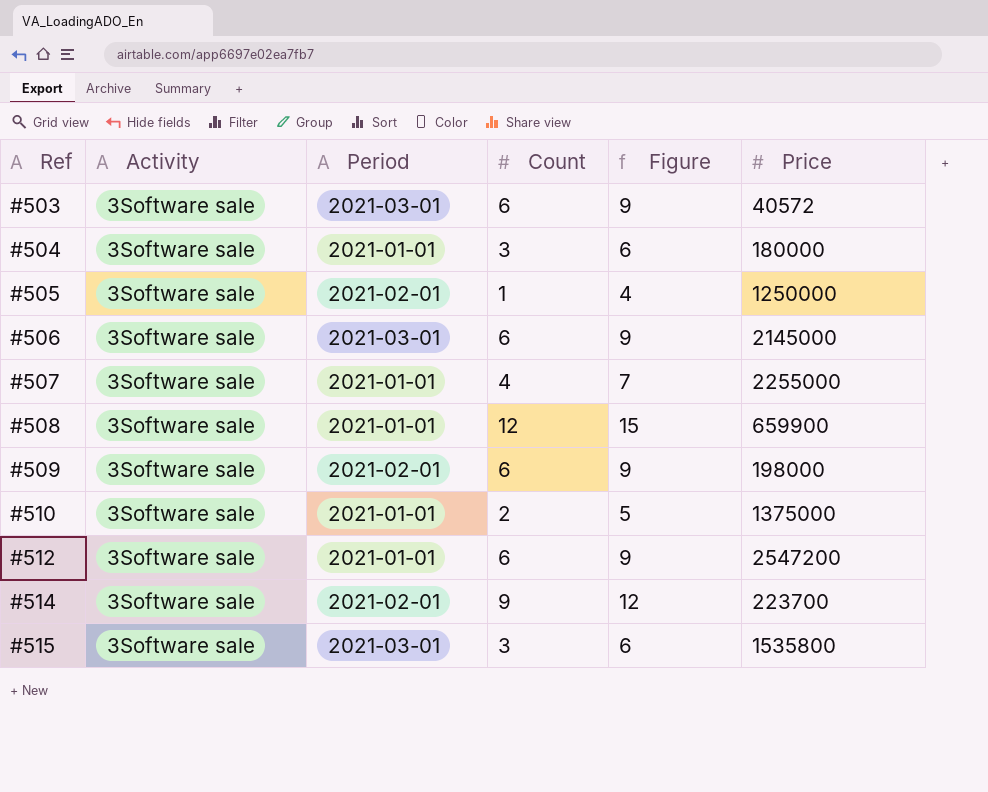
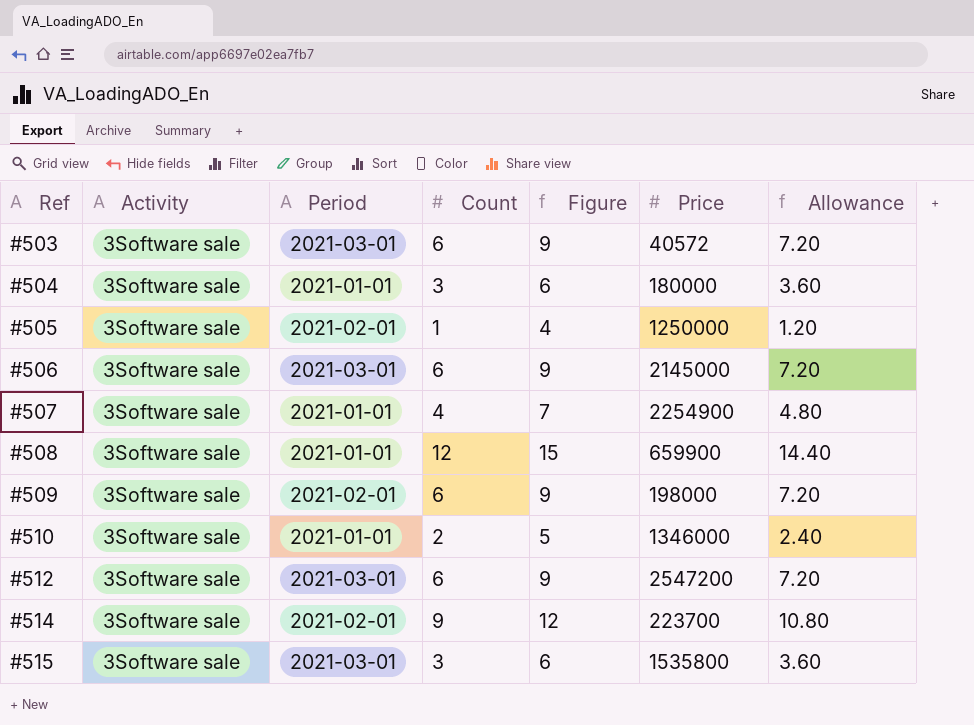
column Allowance | formula: none -> [Count] * 1.2
#507 | Price: 2255000 -> 2254900
#510 | Price: 1375000 -> 1346000
#512 | Period: 2021-01-01 -> 2021-03-01

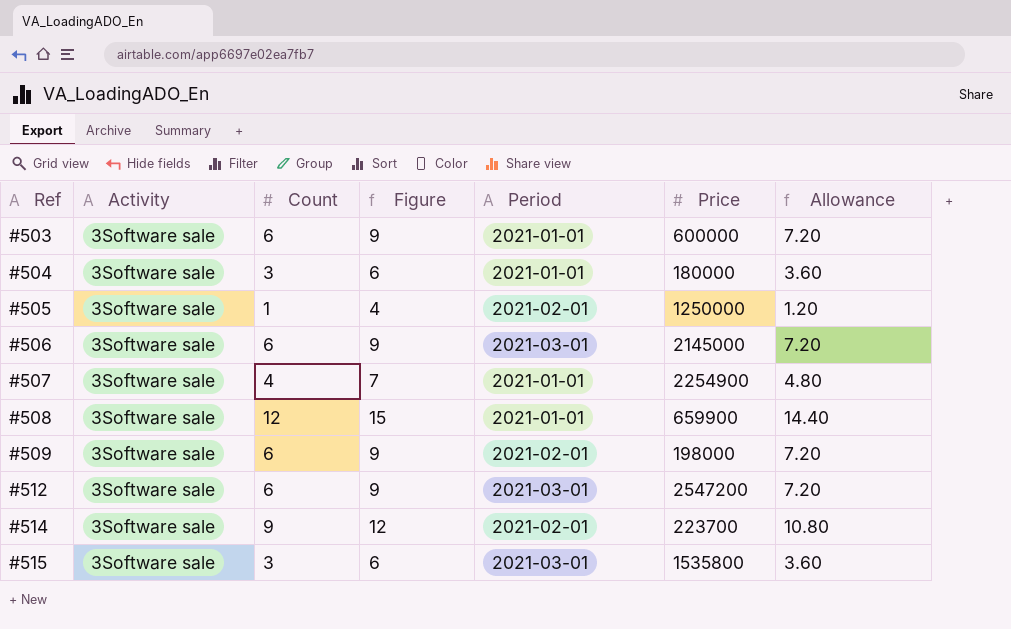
column Period | position: 3 -> 5
row #510: 3Software sale | 2021-01-01 | 2 | 5 | 1346000 | 2.40 -> none
#503 | Period: 2021-03-01 -> 2021-01-01
#503 | Price: 40572 -> 600000

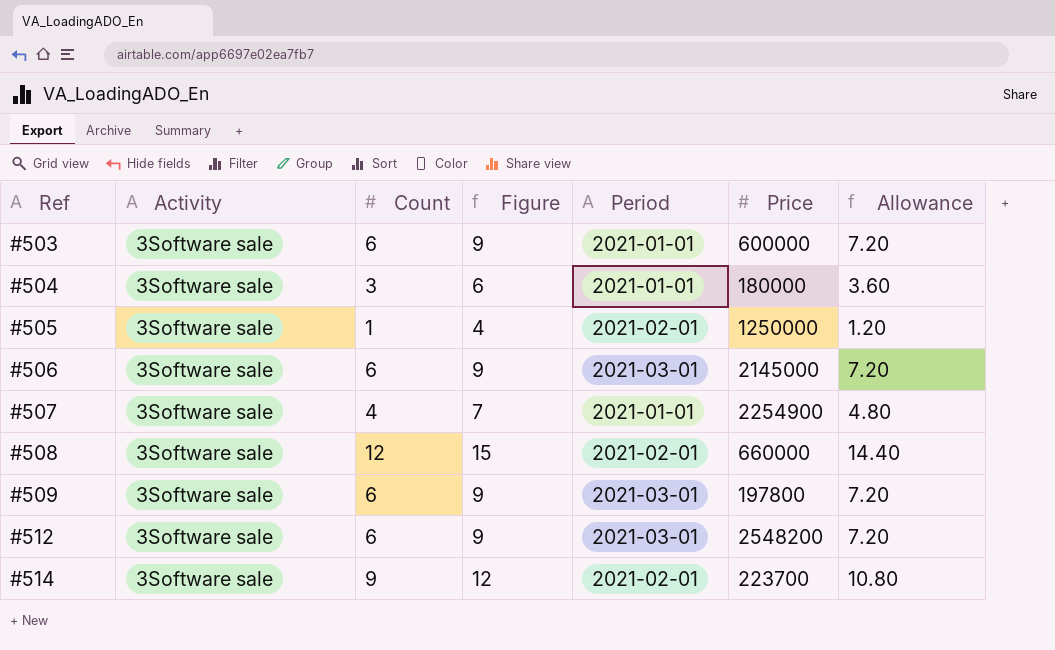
row #515: 3Software sale | 3 | 6 | 2021-03-01 | 1535800 | 3.60 -> none
#508 | Period: 2021-01-01 -> 2021-02-01
#508 | Price: 659900 -> 660000
#509 | Period: 2021-02-01 -> 2021-03-01
#509 | Price: 198000 -> 197800
#512 | Price: 2547200 -> 2548200

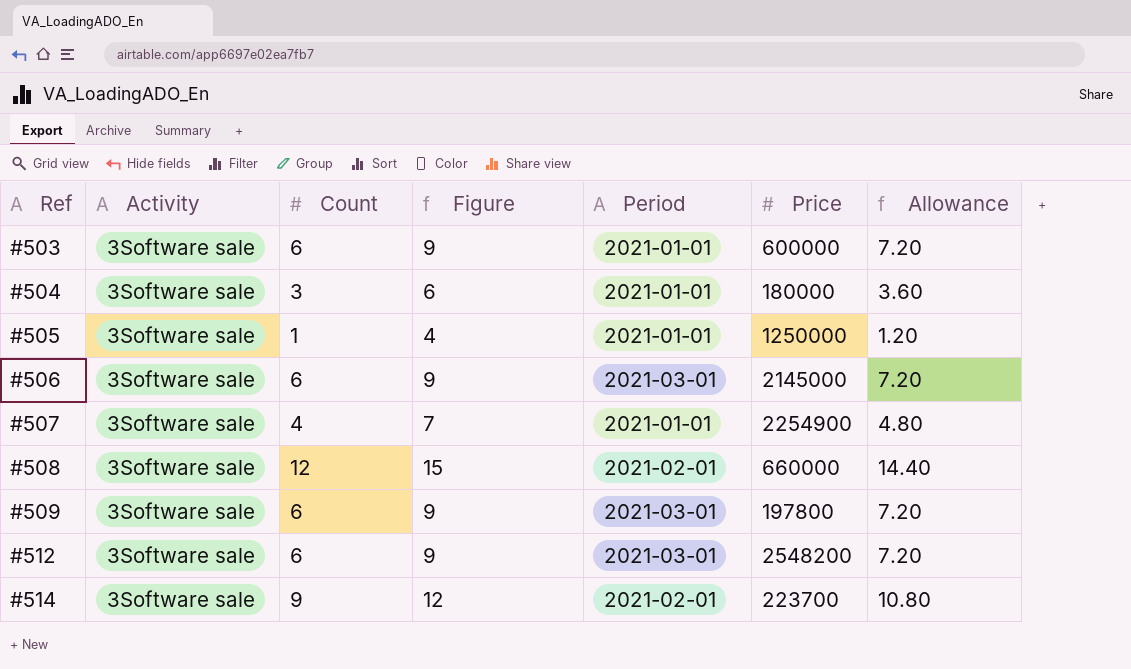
#505 | Period: 2021-02-01 -> 2021-01-01

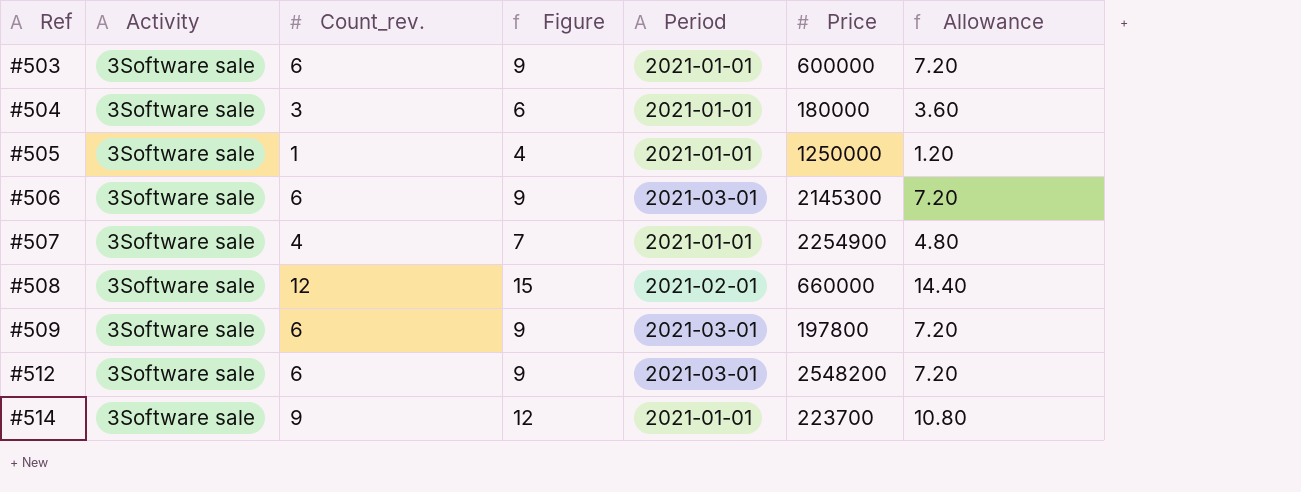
column name: Count -> Count_rev.
#506 | Price: 2145000 -> 2145300
#514 | Period: 2021-02-01 -> 2021-01-01

